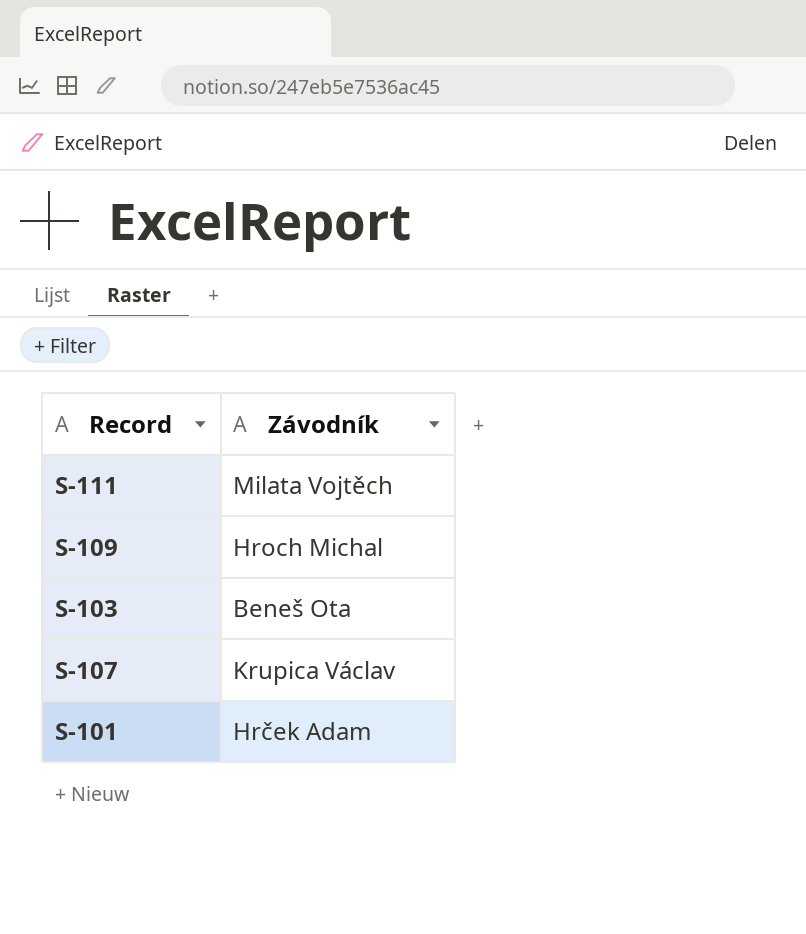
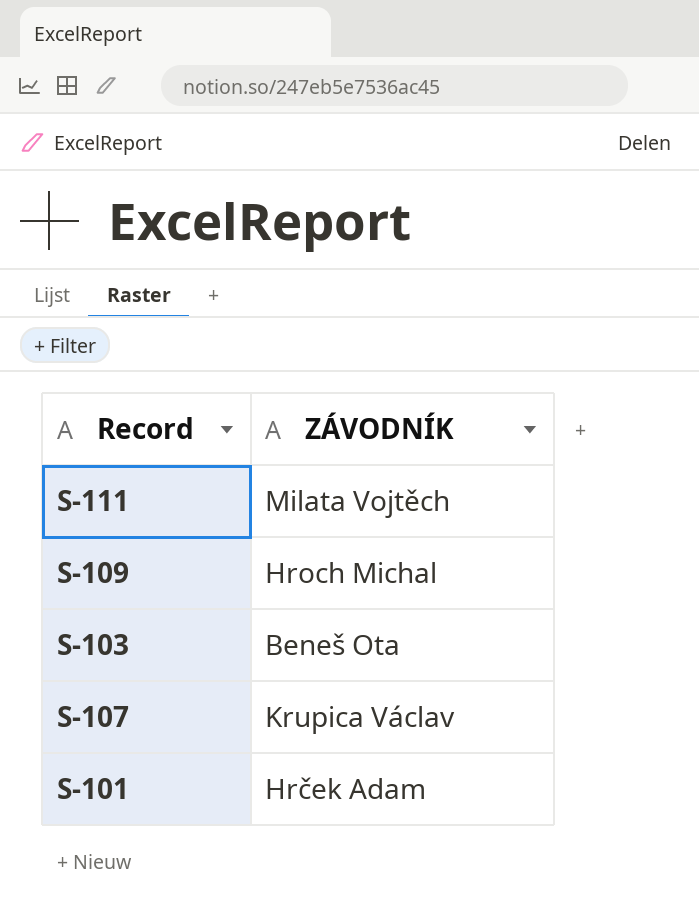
column name: Závodník -> ZÁVODNÍK

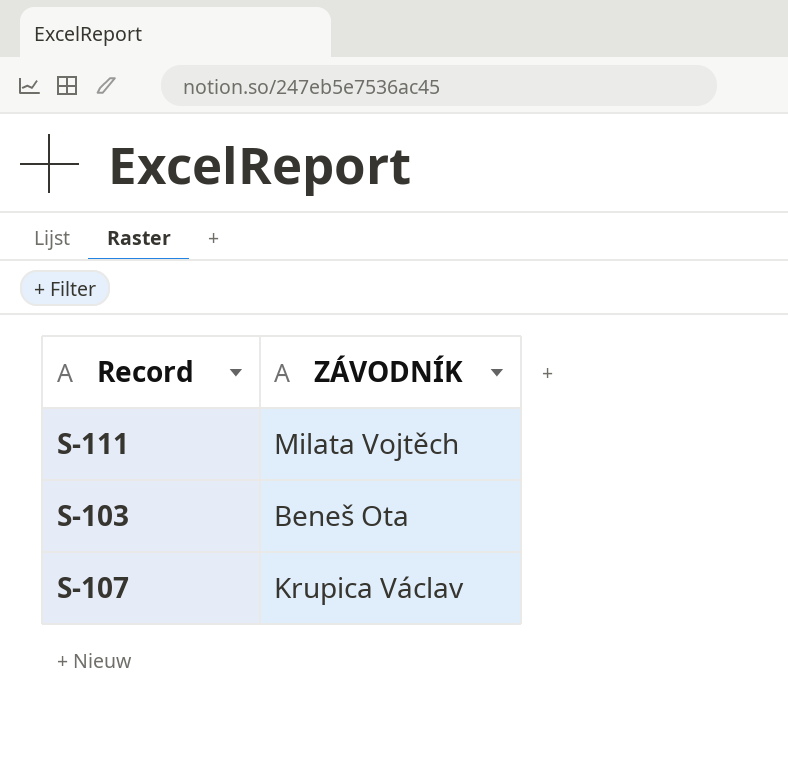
row S-109: Hroch Michal -> none
row S-101: Hrček Adam -> none

